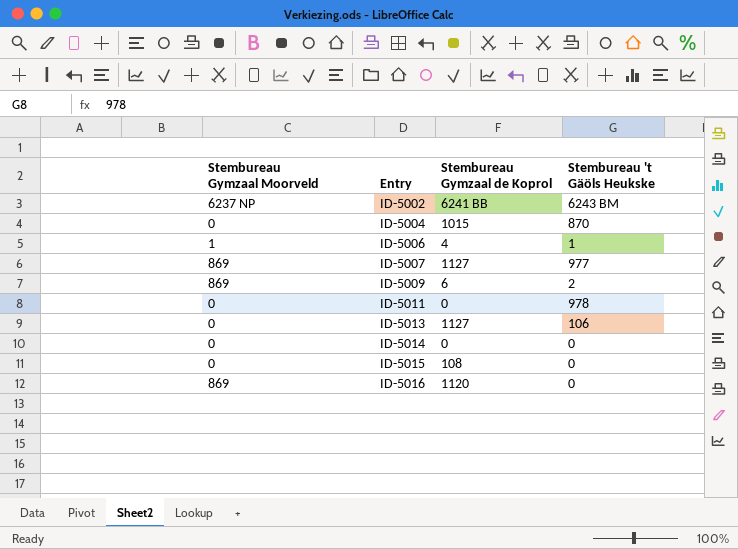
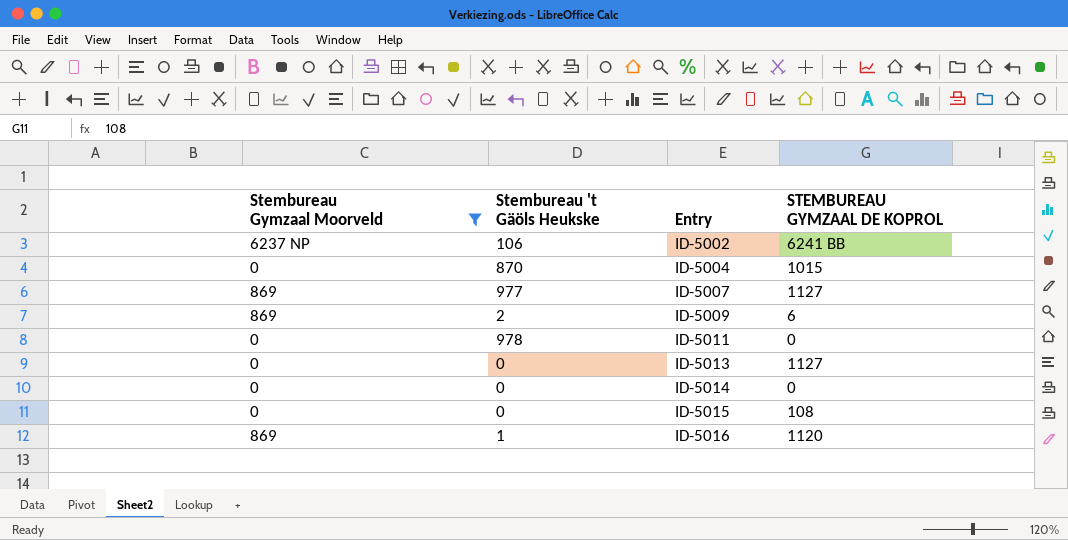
filter: none -> Stembureau Gymzaal Moorveld != 1
column Stembureau 't Gäöls Heukske | position: 4 -> 2
column name: Stembureau Gymzaal de Koprol -> STEMBUREAU GYMZAAL DE KOPROL
ID-5002 | Stembureau 't Gäöls Heukske: 6243 BM -> 106
ID-5013 | Stembureau 't Gäöls Heukske: 106 -> 0
ID-5016 | Stembureau 't Gäöls Heukske: 0 -> 1

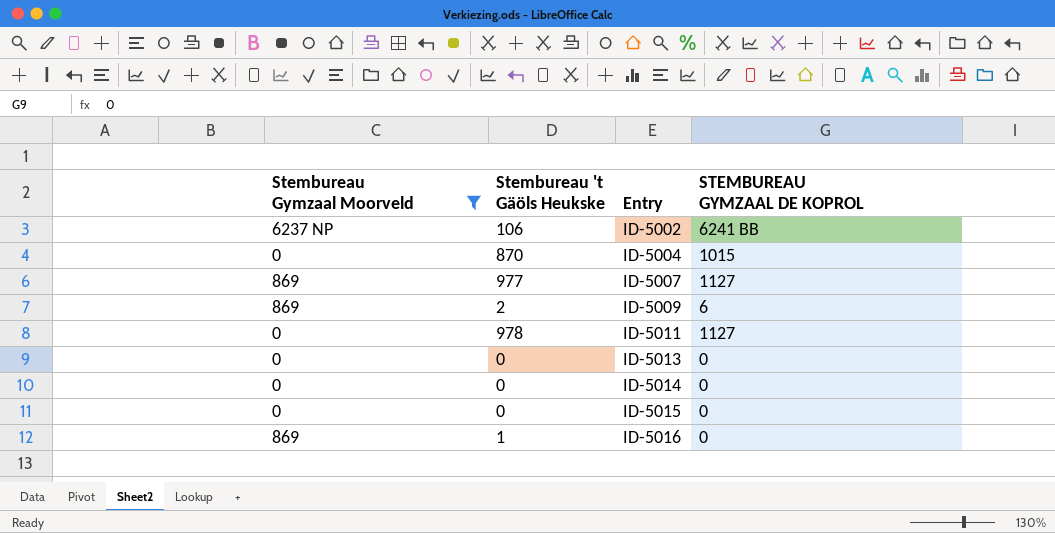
ID-5011 | STEMBUREAU GYMZAAL DE KOPROL: 0 -> 1127
ID-5013 | STEMBUREAU GYMZAAL DE KOPROL: 1127 -> 0
ID-5015 | STEMBUREAU GYMZAAL DE KOPROL: 108 -> 0
ID-5016 | STEMBUREAU GYMZAAL DE KOPROL: 1120 -> 0

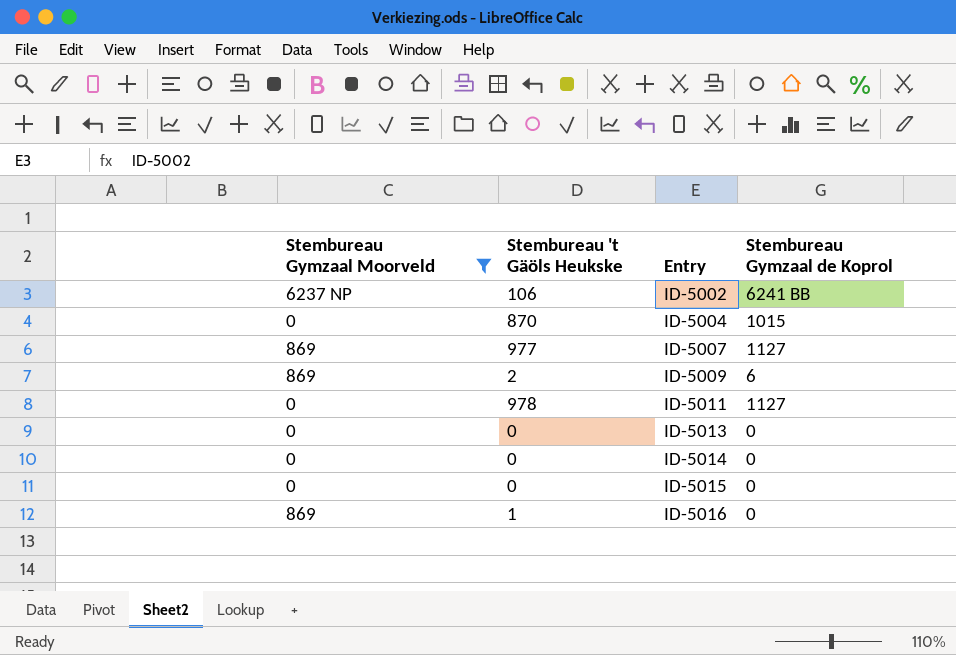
column name: STEMBUREAU GYMZAAL DE KOPROL -> Stembureau Gymzaal de Koprol

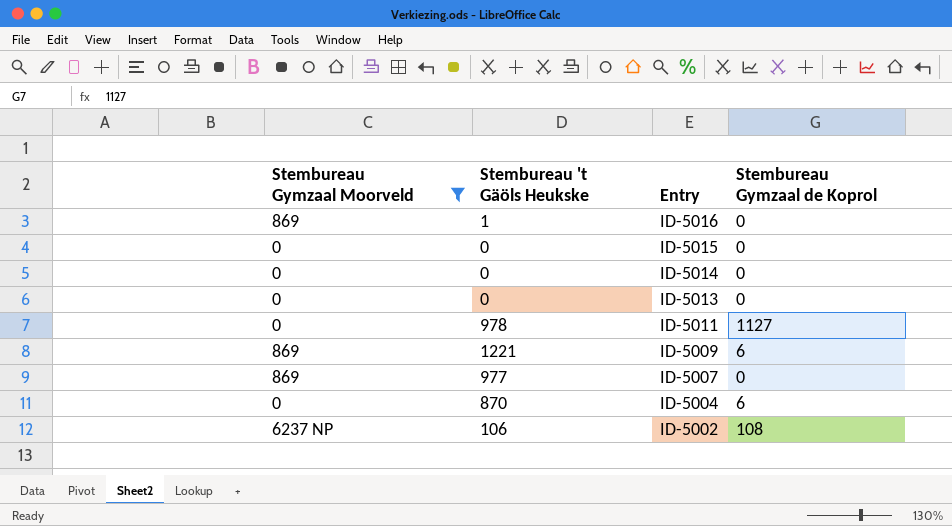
row order: Entry ascending -> Entry descending
ID-5009 | Stembureau 't Gäöls Heukske: 2 -> 1221
ID-5007 | Stembureau Gymzaal de Koprol: 1127 -> 0
ID-5004 | Stembureau Gymzaal de Koprol: 1015 -> 6
ID-5002 | Stembureau Gymzaal de Koprol: 6241 BB -> 108

